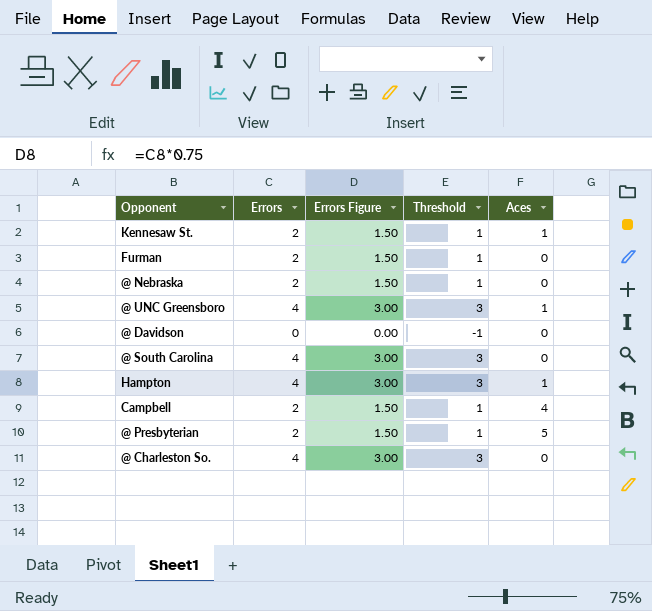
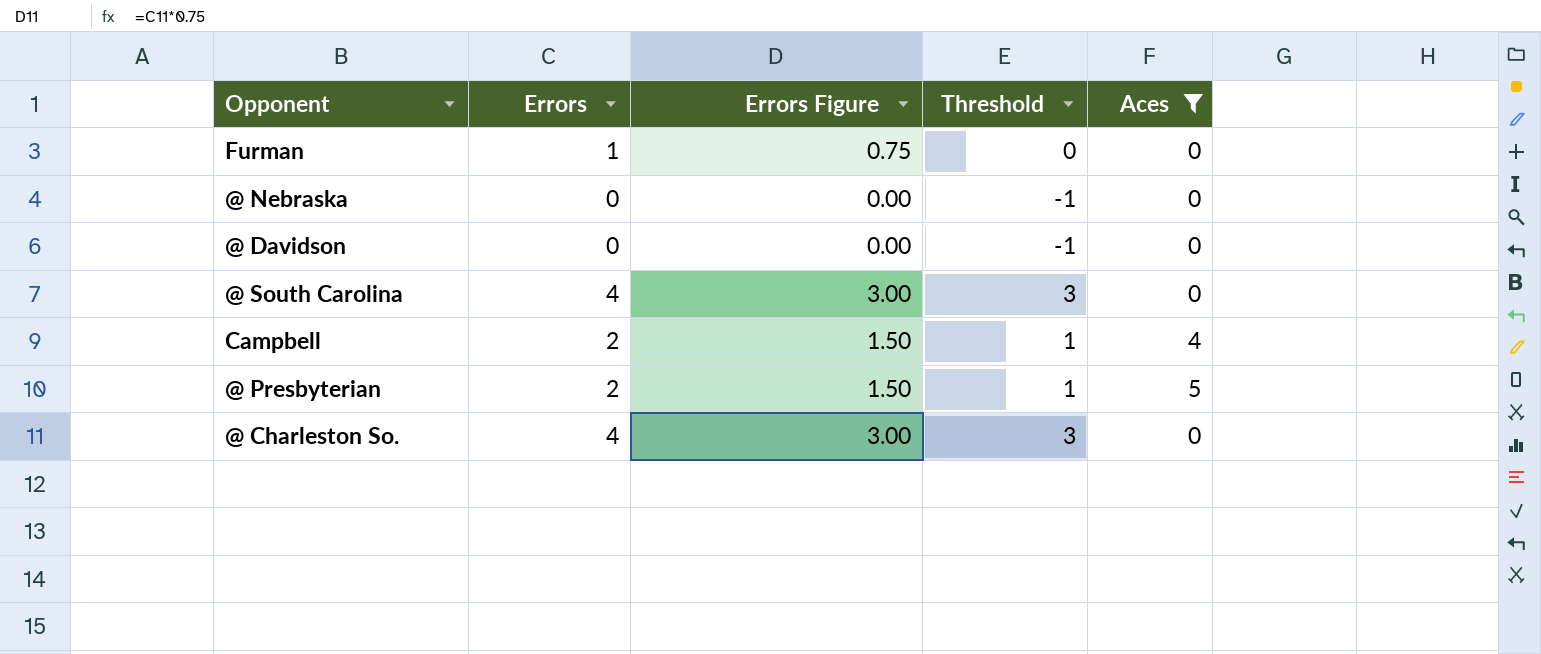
filter: none -> Aces != 1
Furman | Errors: 2 -> 1
Furman | Errors Figure: 1.50 -> 0.75
Furman | Threshold: 1 -> 0
@ Nebraska | Errors: 2 -> 0
@ Nebraska | Errors Figure: 1.50 -> 0.00
@ Nebraska | Threshold: 1 -> -1

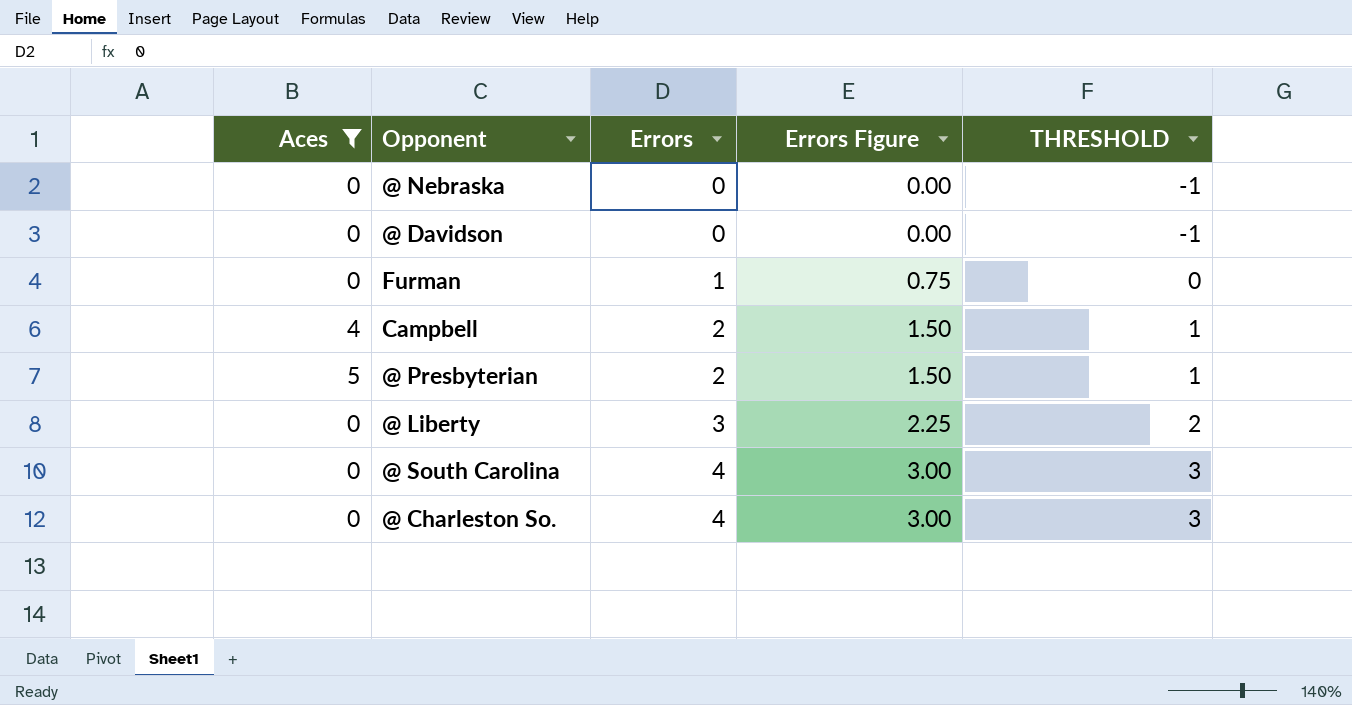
row order: none -> Errors ascending
column Aces | position: 5 -> 1
column name: Threshold -> THRESHOLD
row @ Liberty: none -> 0 | 3 | 2.25 | 2

